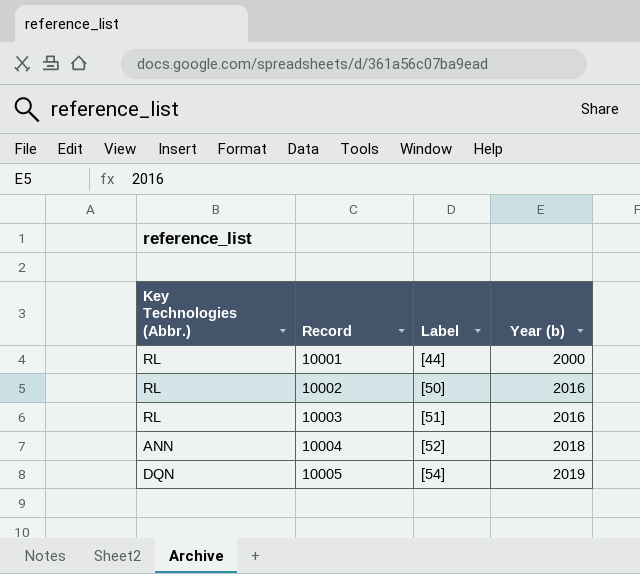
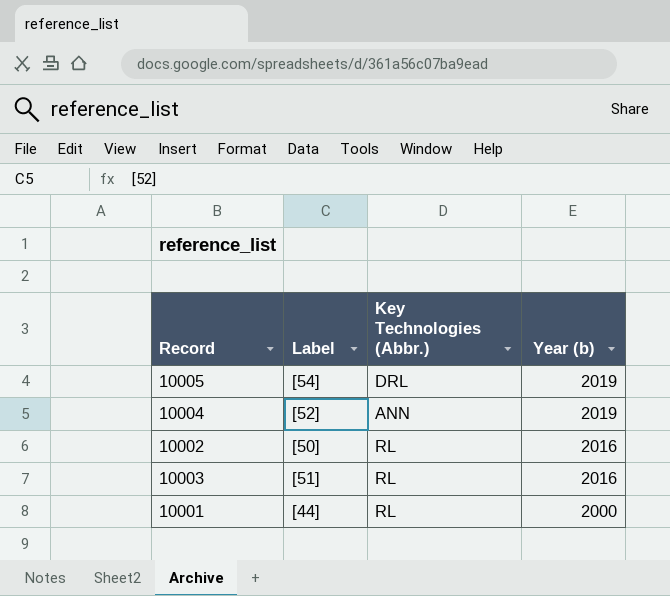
row order: Record ascending -> Year (b) descending
column Key Technologies (Abbr.) | position: 1 -> 3
10005 | Key Technologies (Abbr.): DQN -> DRL
10004 | Year (b): 2018 -> 2019

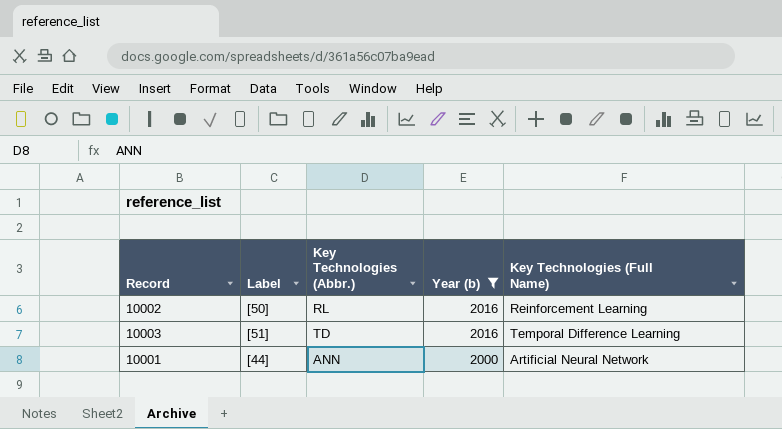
filter: none -> Year (b) != 2019
column Key Technologies (Full Name) | position: none -> 5
10003 | Key Technologies (Abbr.): RL -> TD
10001 | Key Technologies (Abbr.): RL -> ANN

